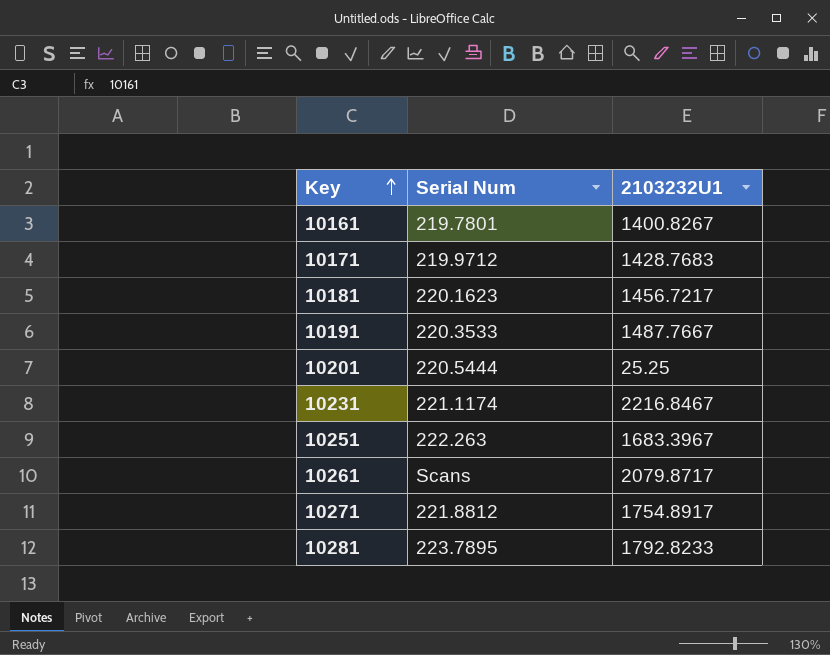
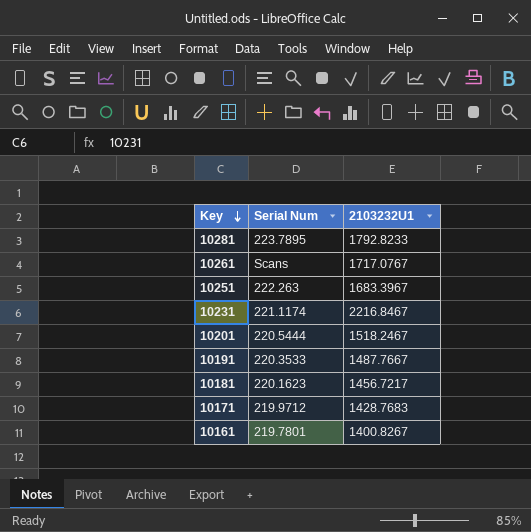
row order: Key ascending -> Key descending
row 10271: 221.8812 | 1754.8917 -> none
10261 | 2103232U1: 2079.8717 -> 1717.0767
10201 | 2103232U1: 25.25 -> 1518.2467

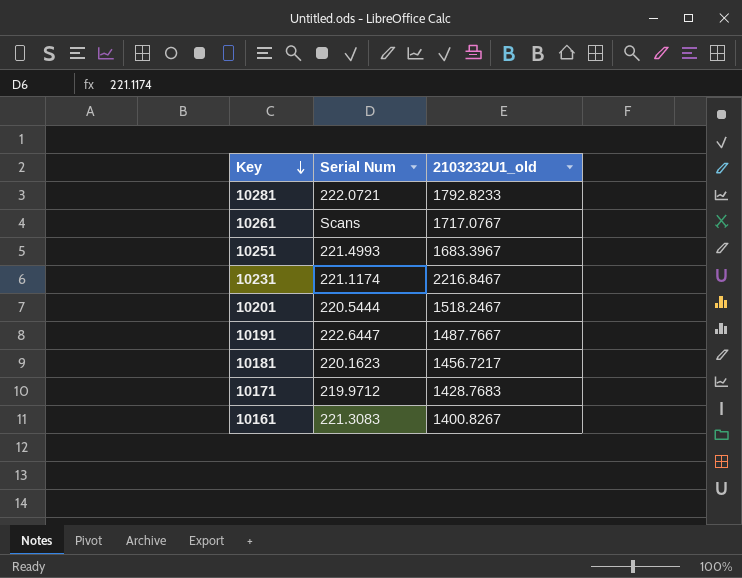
column name: 2103232U1 -> 2103232U1_old
10281 | Serial Num: 223.7895 -> 222.0721
10251 | Serial Num: 222.263 -> 221.4993
10191 | Serial Num: 220.3533 -> 222.6447
10161 | Serial Num: 219.7801 -> 221.3083

